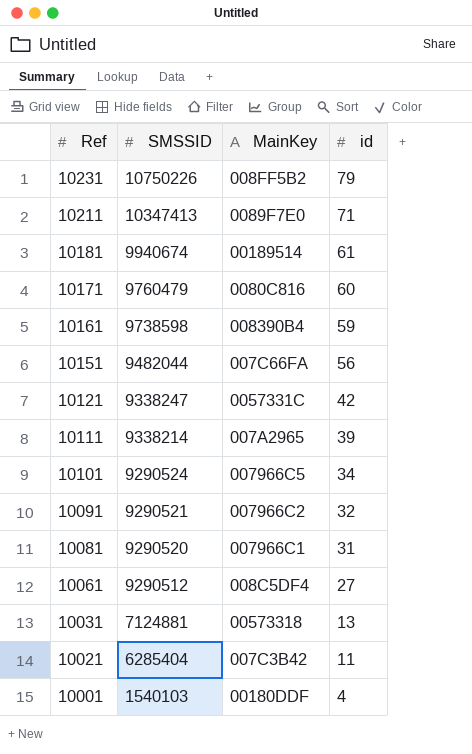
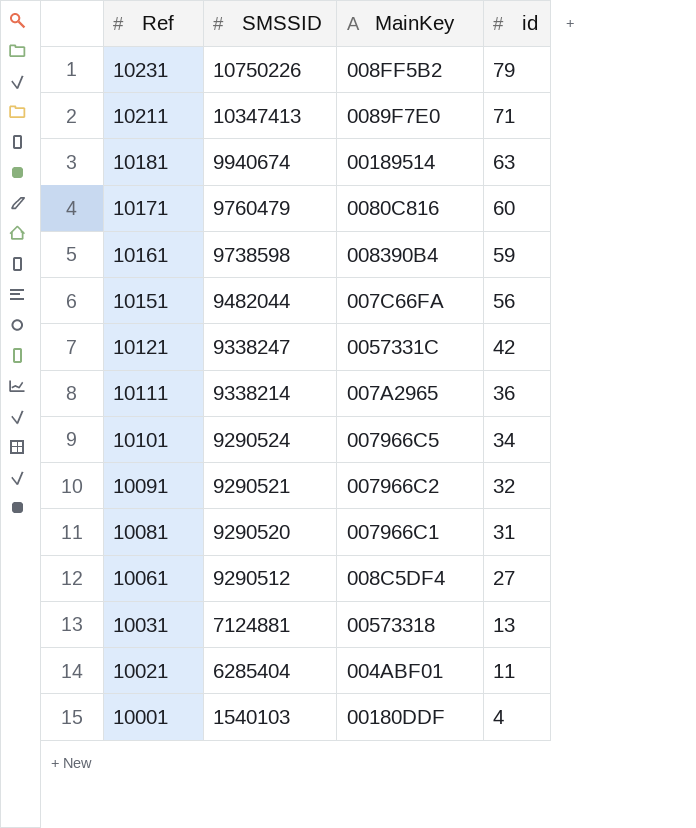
10181 | id: 61 -> 63
10111 | id: 39 -> 36
10021 | MainKey: 007C3B42 -> 004ABF01

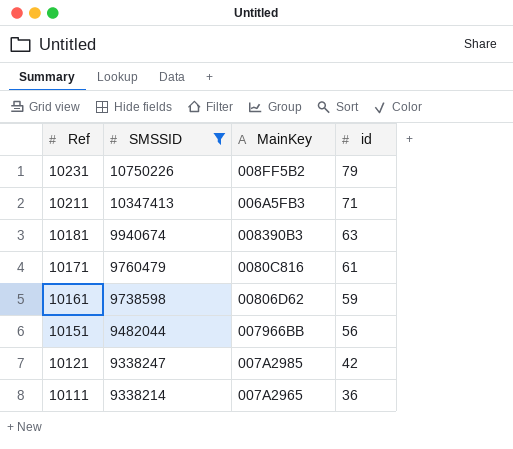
filter: none -> SMSSID >= 9338214
10211 | MainKey: 0089F7E0 -> 006A5FB3
10181 | MainKey: 00189514 -> 008390B3
10171 | id: 60 -> 61
10161 | MainKey: 008390B4 -> 00806D62
10151 | MainKey: 007C66FA -> 007966BB
10121 | MainKey: 0057331C -> 007A2985

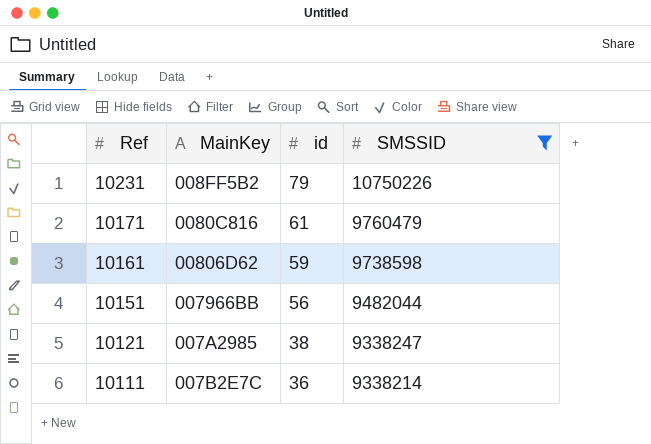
column SMSSID | position: 2 -> 4
row 10211: 10347413 | 006A5FB3 | 71 -> none
row 10181: 9940674 | 008390B3 | 63 -> none
10121 | id: 42 -> 38
10111 | MainKey: 007A2965 -> 007B2E7C

